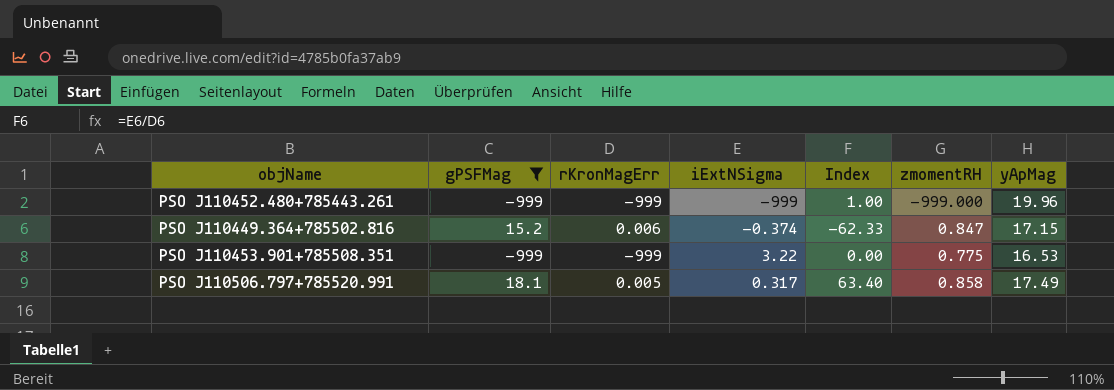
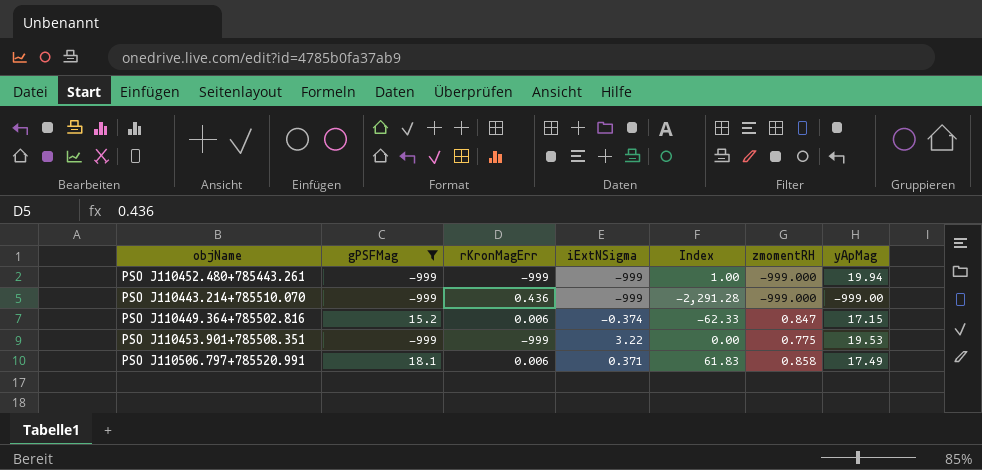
PSO J110452.480+785443.261 | yApMag: 19.96 -> 19.94
row PSO J110443.214+785510.070: none -> -999 | 0.436 | -999 | -2,291.28 | -999.000 | -999.00
PSO J110453.901+785508.351 | yApMag: 16.53 -> 19.53
PSO J110506.797+785520.991 | rKronMagErr: 0.005 -> 0.006
PSO J110506.797+785520.991 | iExtNSigma: 0.317 -> 0.371
PSO J110506.797+785520.991 | Index: 63.40 -> 61.83

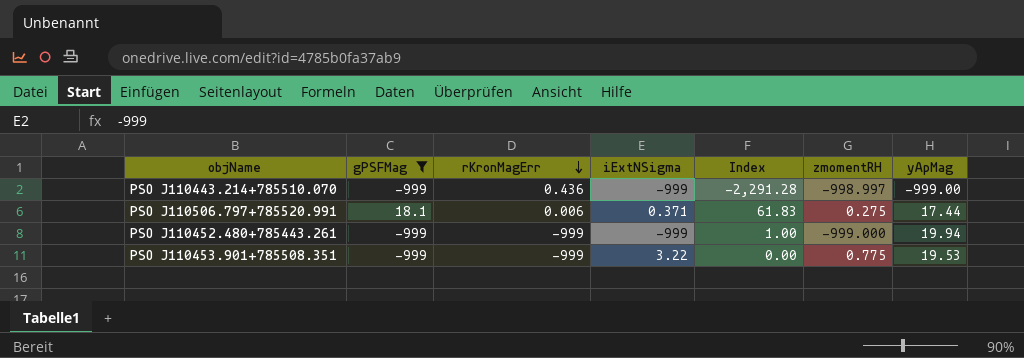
row order: none -> rKronMagErr descending
row PSO J110449.364+785502.816: 15.2 | 0.006 | -0.374 | -62.33 | 0.847 | 17.15 -> none
PSO J110443.214+785510.070 | zmomentRH: -999.000 -> -998.997
PSO J110506.797+785520.991 | zmomentRH: 0.858 -> 0.275
PSO J110506.797+785520.991 | yApMag: 17.49 -> 17.44

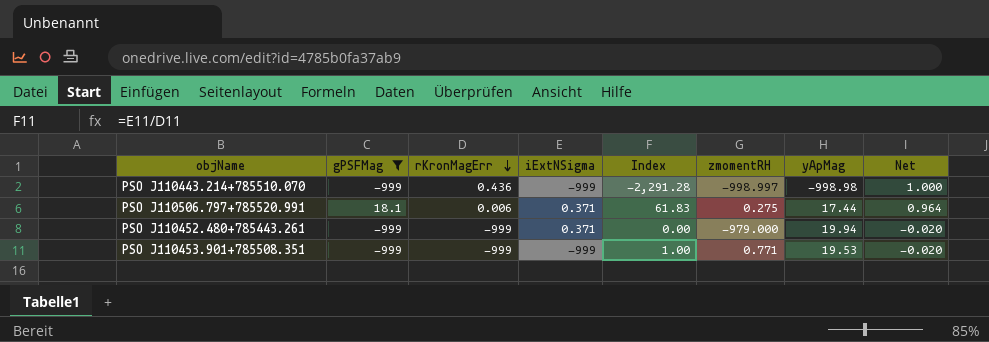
column Net | formula: none -> [yApMag] / [gPSFMag]
PSO J110443.214+785510.070 | yApMag: -999.00 -> -998.98
PSO J110452.480+785443.261 | iExtNSigma: -999 -> 0.371
PSO J110452.480+785443.261 | Index: 1.00 -> 0.00
PSO J110452.480+785443.261 | zmomentRH: -999.000 -> -979.000
PSO J110453.901+785508.351 | iExtNSigma: 3.22 -> -999
PSO J110453.901+785508.351 | Index: 0.00 -> 1.00
PSO J110453.901+785508.351 | zmomentRH: 0.775 -> 0.771

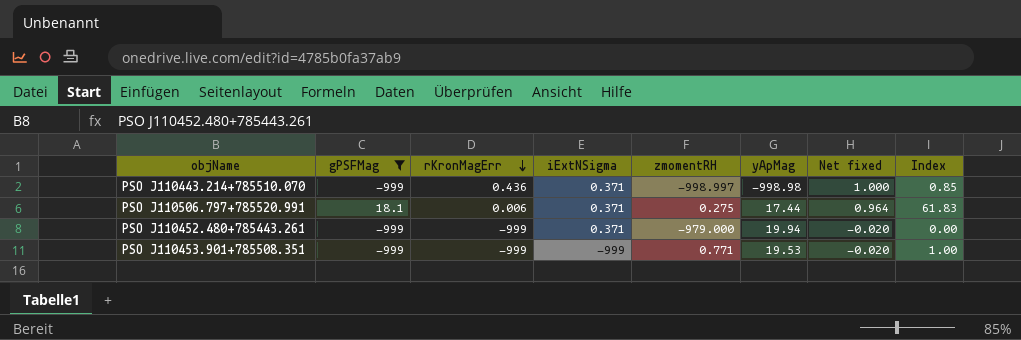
column name: Net -> Net fixed
column Index | position: 5 -> 8
PSO J110443.214+785510.070 | iExtNSigma: -999 -> 0.371
PSO J110443.214+785510.070 | Index: -2,291.28 -> 0.85

